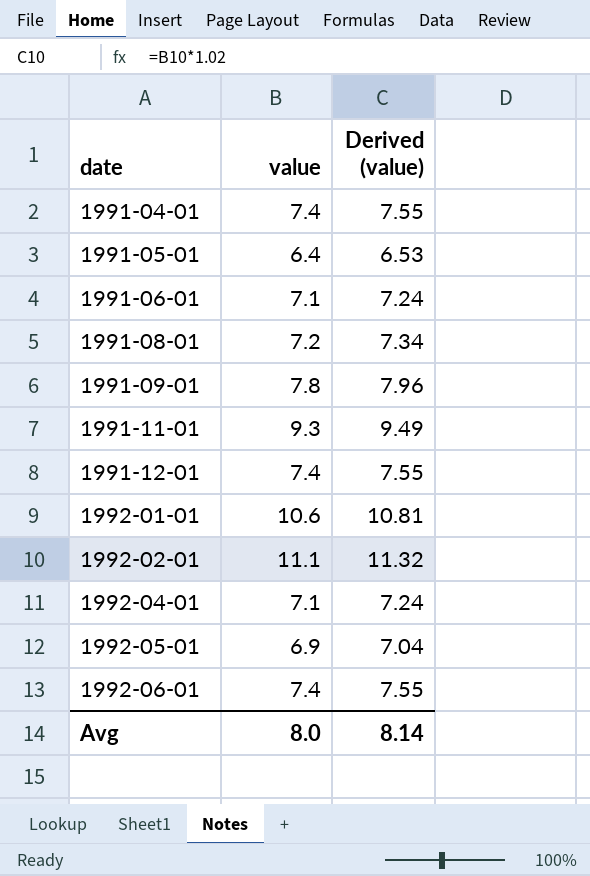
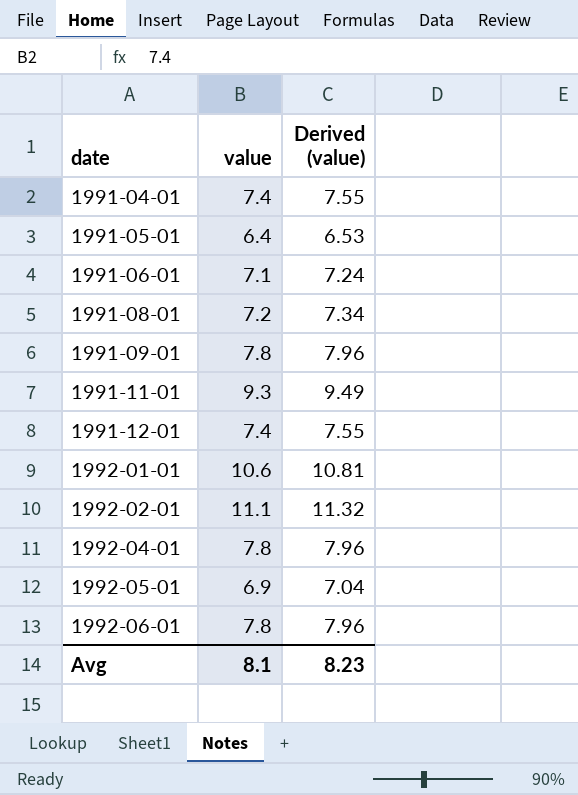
1992-04-01 | value: 7.1 -> 7.8
1992-04-01 | Derived (value): 7.24 -> 7.96
1992-06-01 | value: 7.4 -> 7.8
1992-06-01 | Derived (value): 7.55 -> 7.96
Avg | value: 8.0 -> 8.1
Avg | Derived (value): 8.14 -> 8.23

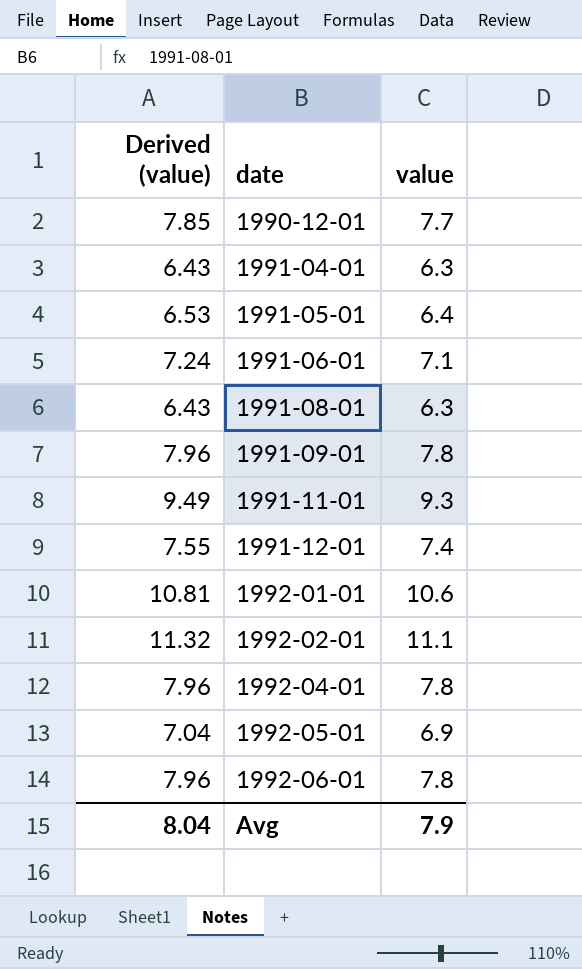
column Derived (value) | position: 3 -> 1
row 1990-12-01: none -> 7.85 | 7.7
1991-04-01 | Derived (value): 7.55 -> 6.43
1991-04-01 | value: 7.4 -> 6.3
1991-08-01 | Derived (value): 7.34 -> 6.43
1991-08-01 | value: 7.2 -> 6.3
Avg | Derived (value): 8.23 -> 8.04
Avg | value: 8.1 -> 7.9

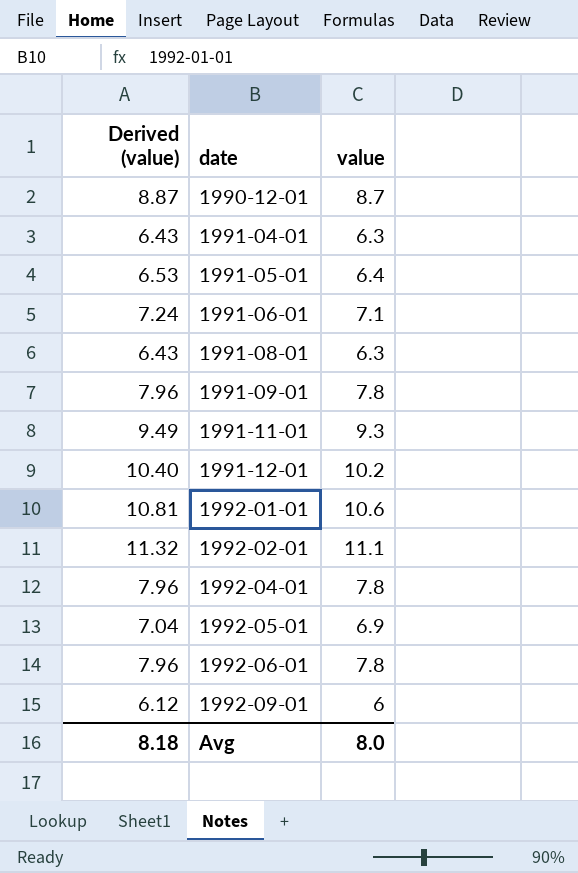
1990-12-01 | Derived (value): 7.85 -> 8.87
1990-12-01 | value: 7.7 -> 8.7
1991-12-01 | Derived (value): 7.55 -> 10.40
1991-12-01 | value: 7.4 -> 10.2
row 1992-09-01: none -> 6.12 | 6
Avg | Derived (value): 8.04 -> 8.18
Avg | value: 7.9 -> 8.0

